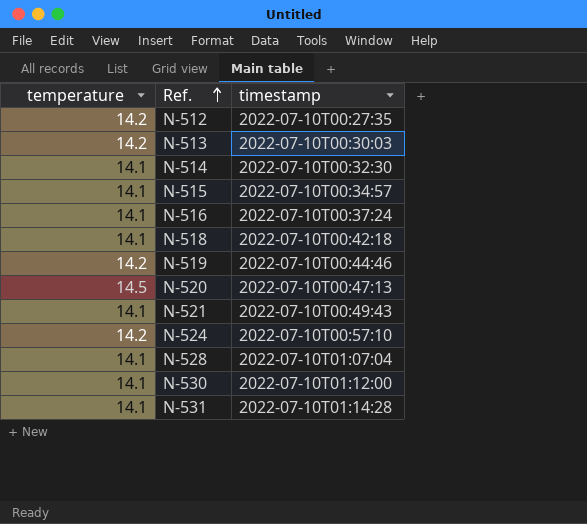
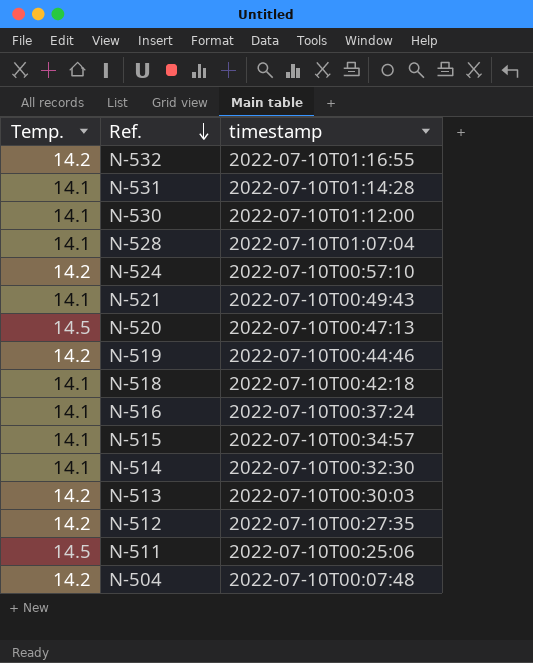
row order: Ref. ascending -> Ref. descending
column name: temperature -> Temp.
row N-532: none -> 14.2 | 2022-07-10T01:16:55
row N-511: none -> 14.5 | 2022-07-10T00:25:06
row N-504: none -> 14.2 | 2022-07-10T00:07:48

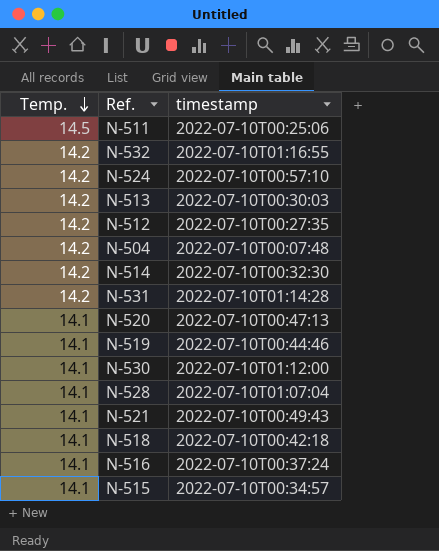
row order: Ref. descending -> Temp. descending
N-514 | Temp.: 14.1 -> 14.2
N-531 | Temp.: 14.1 -> 14.2
N-520 | Temp.: 14.5 -> 14.1
N-519 | Temp.: 14.2 -> 14.1

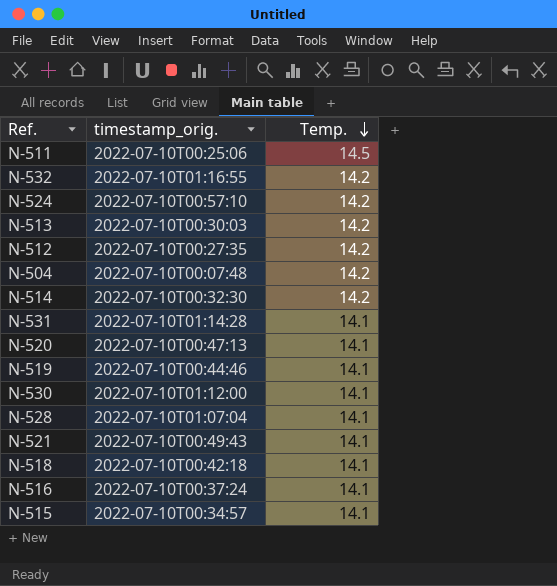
column name: timestamp -> timestamp_orig.
column Temp. | position: 1 -> 3
N-531 | Temp.: 14.2 -> 14.1

